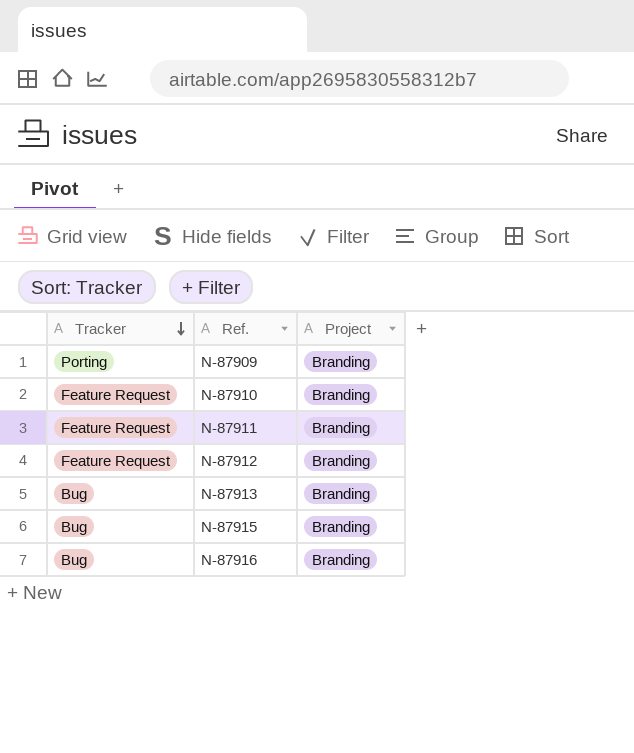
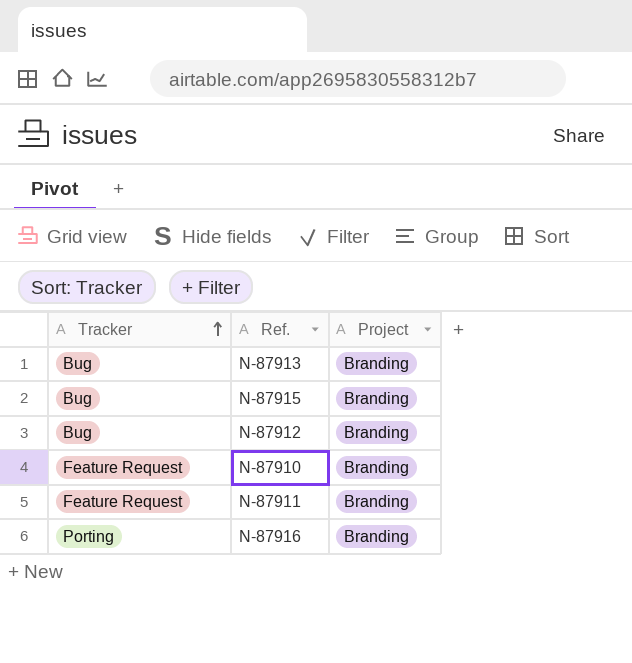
row order: Tracker descending -> Tracker ascending
row N-87909: Porting | Branding -> none
N-87912 | Tracker: Feature Request -> Bug
N-87916 | Tracker: Bug -> Porting

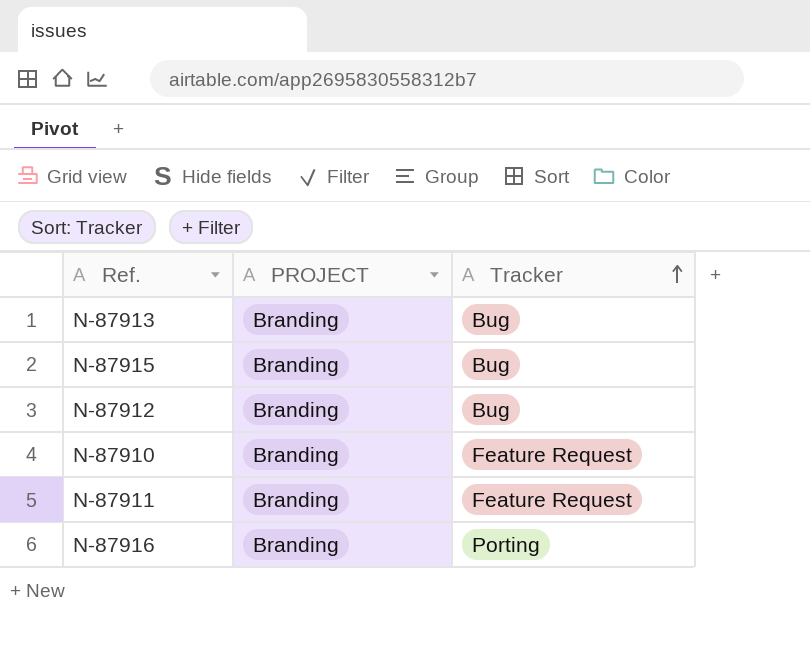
column name: Project -> PROJECT
column Tracker | position: 1 -> 3

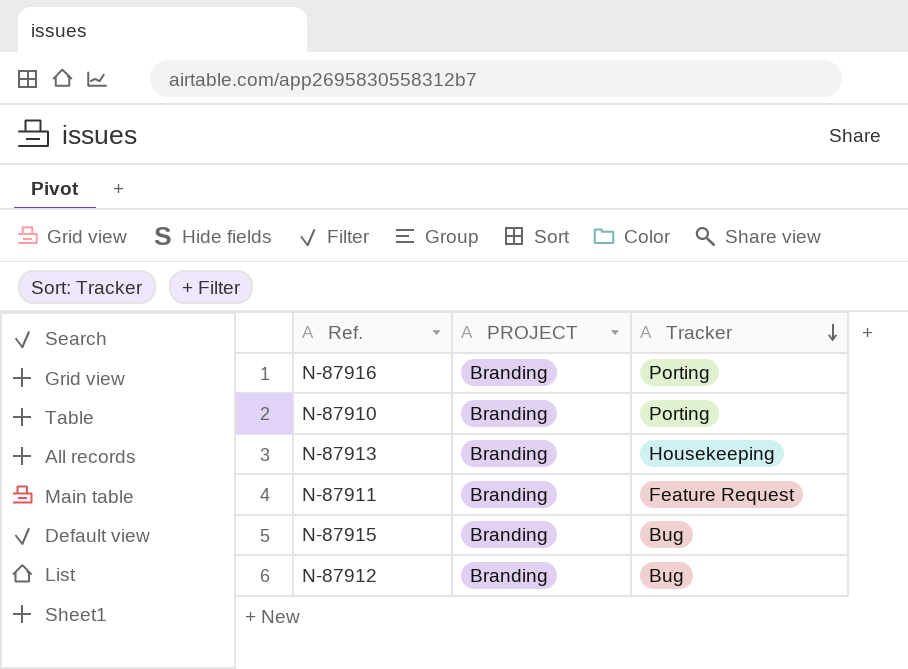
row order: Tracker ascending -> Tracker descending
N-87910 | Tracker: Feature Request -> Porting
N-87913 | Tracker: Bug -> Housekeeping

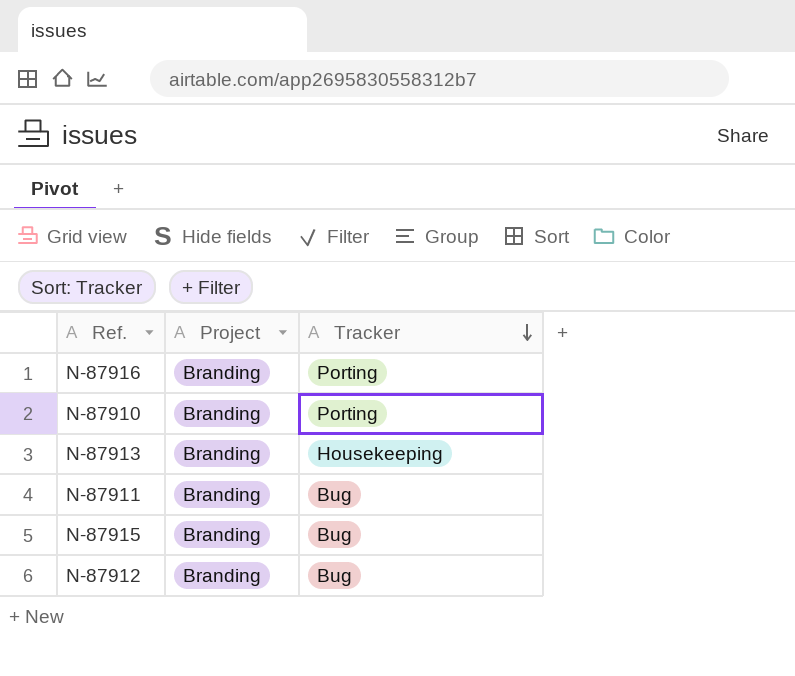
column name: PROJECT -> Project
N-87911 | Tracker: Feature Request -> Bug

